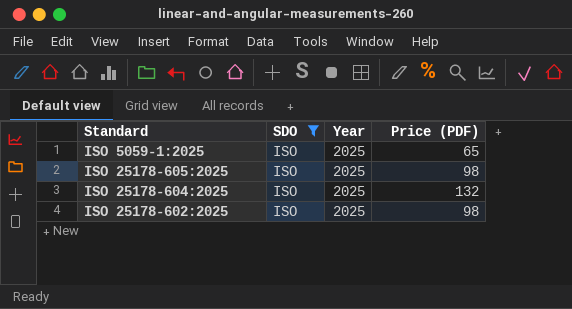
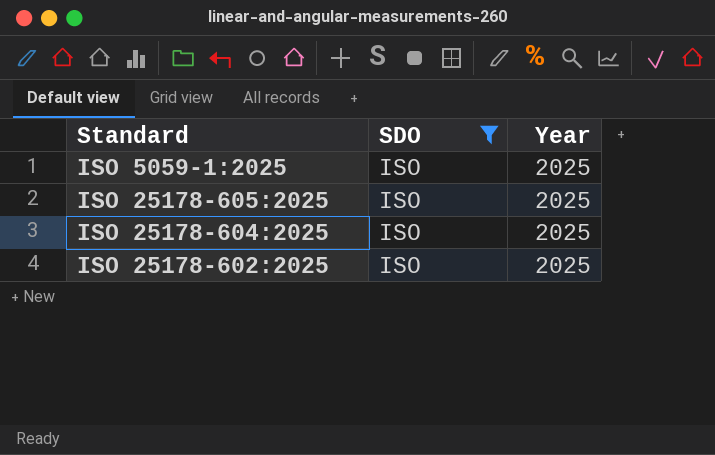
column Price (PDF) | position: 4 -> none

